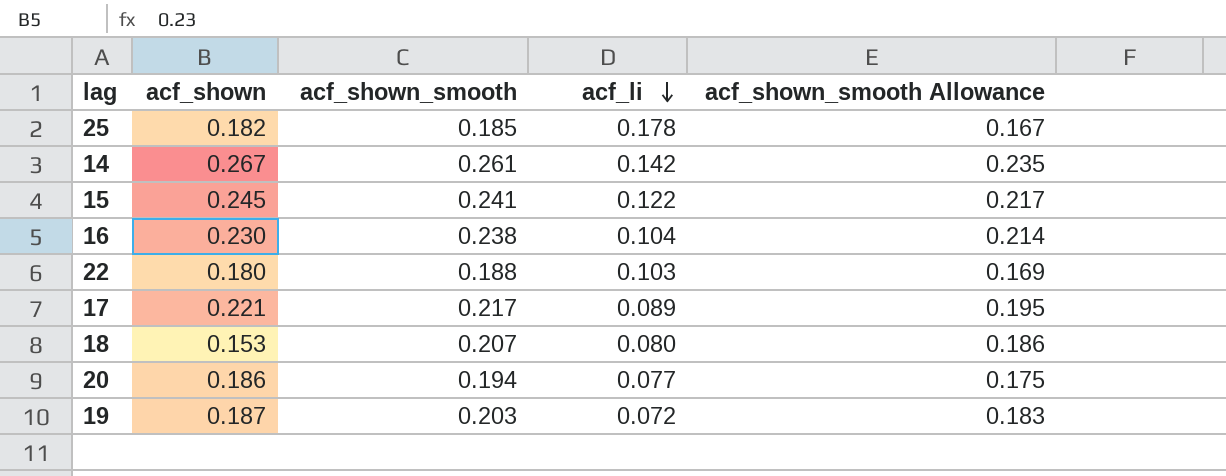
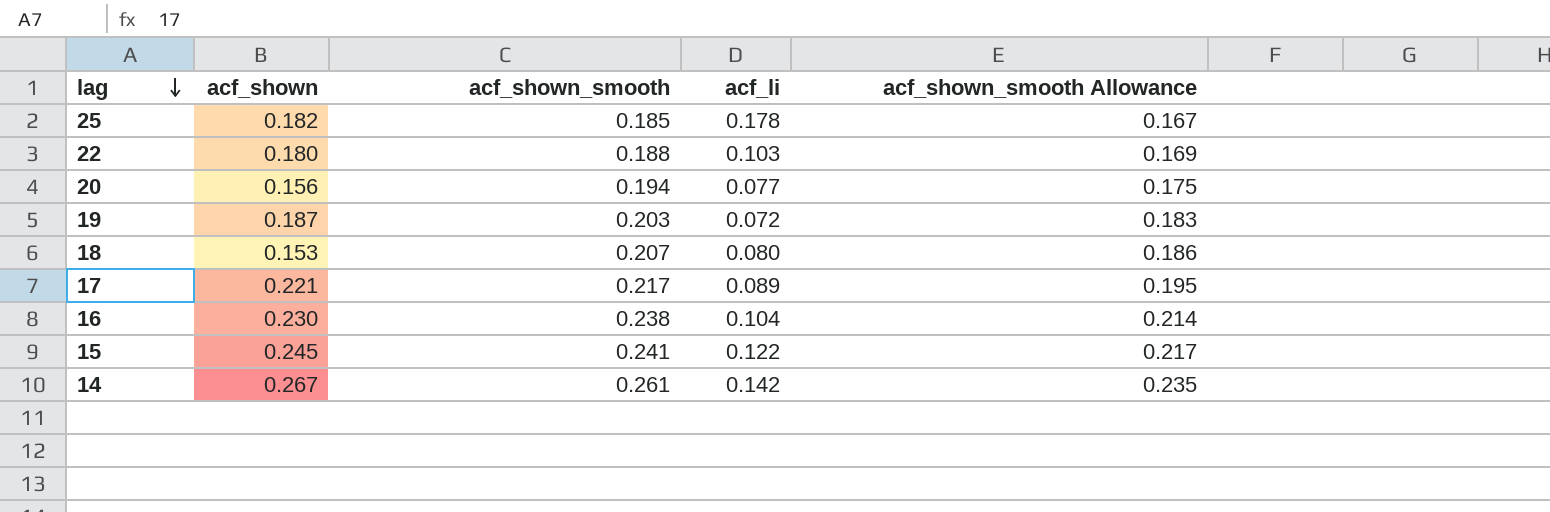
row order: acf_li descending -> lag descending
20 | acf_shown: 0.186 -> 0.156

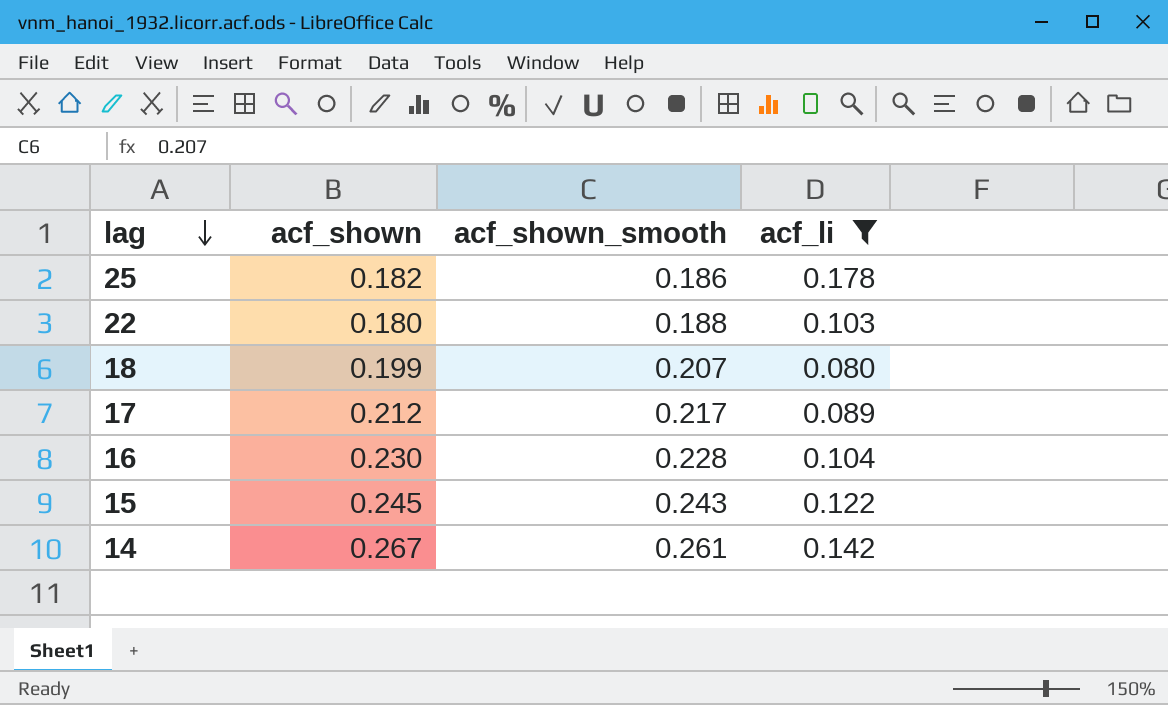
filter: none -> acf_li >= 0.080
column acf_shown_smooth Allowance | formula: [acf_shown_smooth] * 0.9 -> none
25 | acf_shown_smooth: 0.185 -> 0.186
18 | acf_shown: 0.153 -> 0.199
17 | acf_shown: 0.221 -> 0.212
16 | acf_shown_smooth: 0.238 -> 0.228
15 | acf_shown_smooth: 0.241 -> 0.243

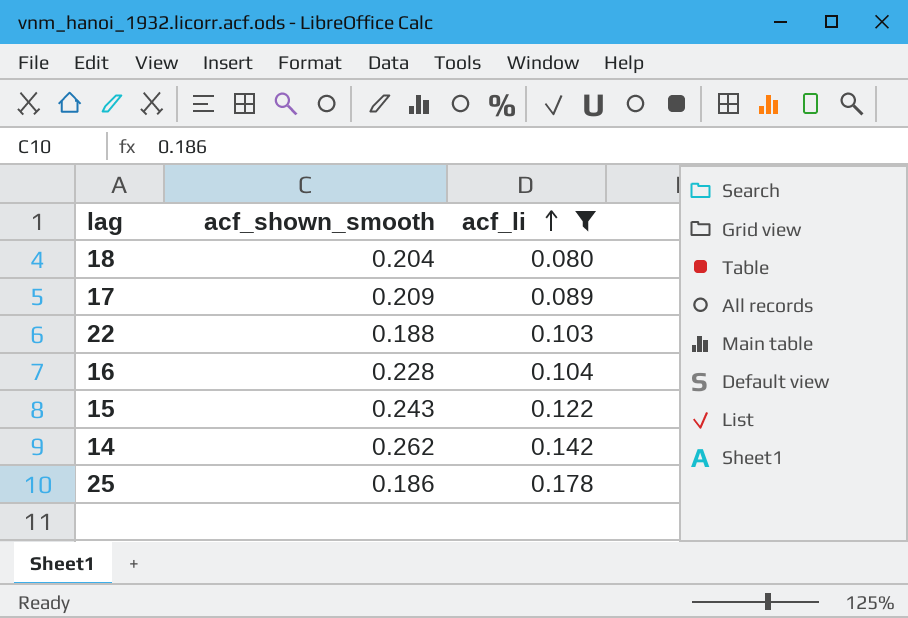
row order: lag descending -> acf_li ascending
column acf_shown | position: 2 -> none
18 | acf_shown_smooth: 0.207 -> 0.204
17 | acf_shown_smooth: 0.217 -> 0.209
14 | acf_shown_smooth: 0.261 -> 0.262

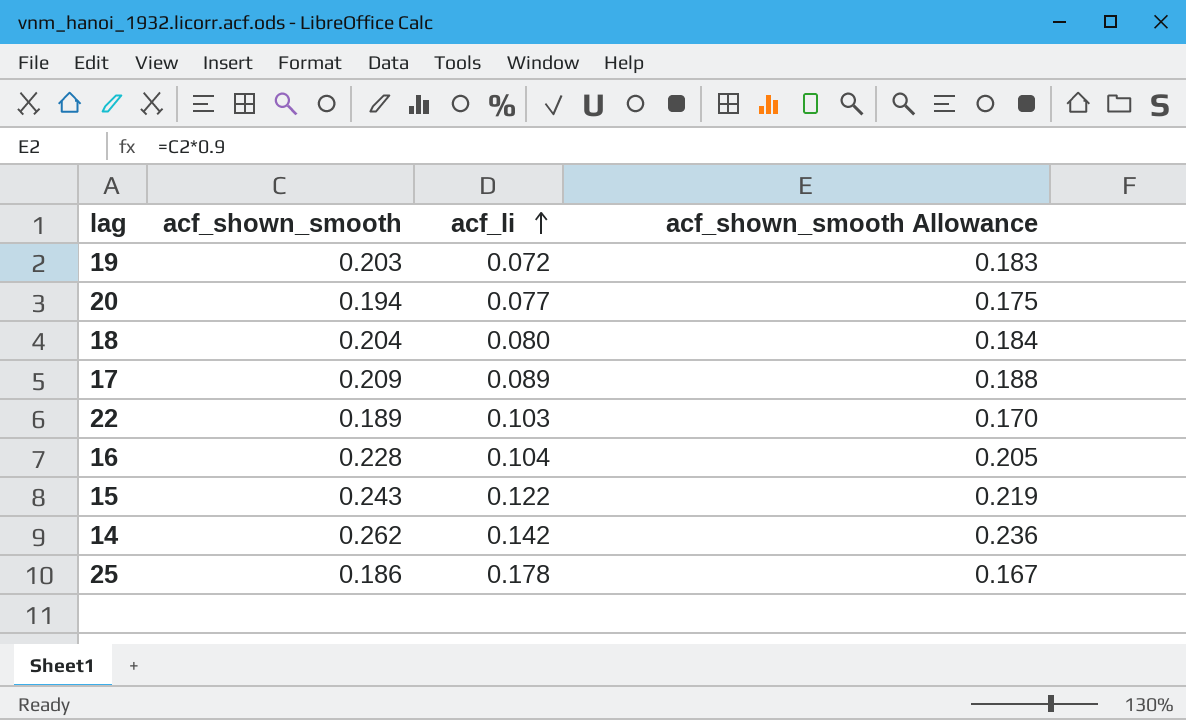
filter: acf_li >= 0.080 -> none
column acf_shown_smooth Allowance | formula: none -> [acf_shown_smooth] * 0.9
22 | acf_shown_smooth: 0.188 -> 0.189

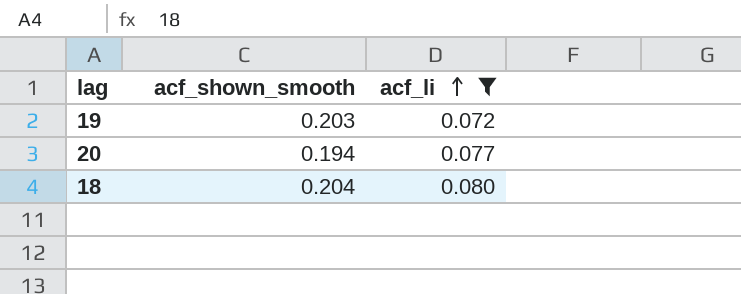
filter: none -> acf_li <= 0.080
column acf_shown_smooth Allowance | formula: [acf_shown_smooth] * 0.9 -> none

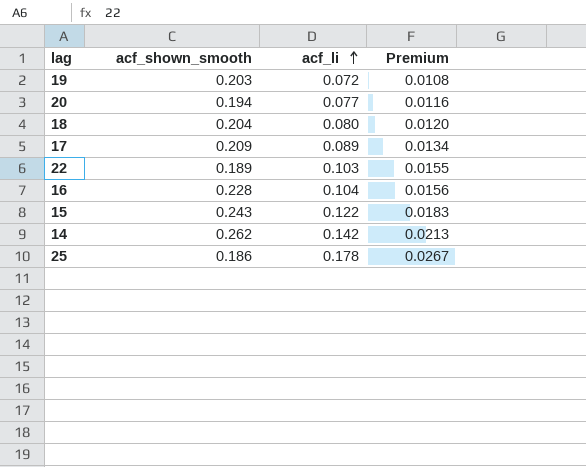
filter: acf_li <= 0.080 -> none
column Premium | formula: none -> [acf_li] * 0.15

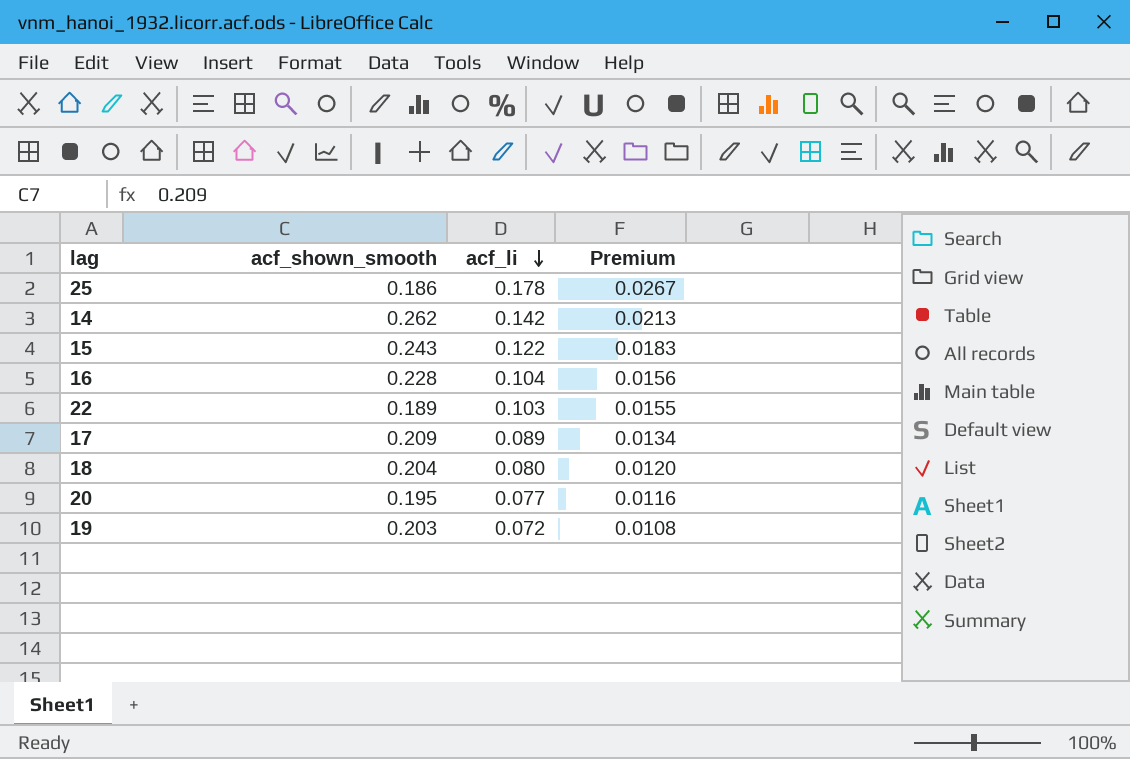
row order: acf_li ascending -> acf_li descending
20 | acf_shown_smooth: 0.194 -> 0.195

